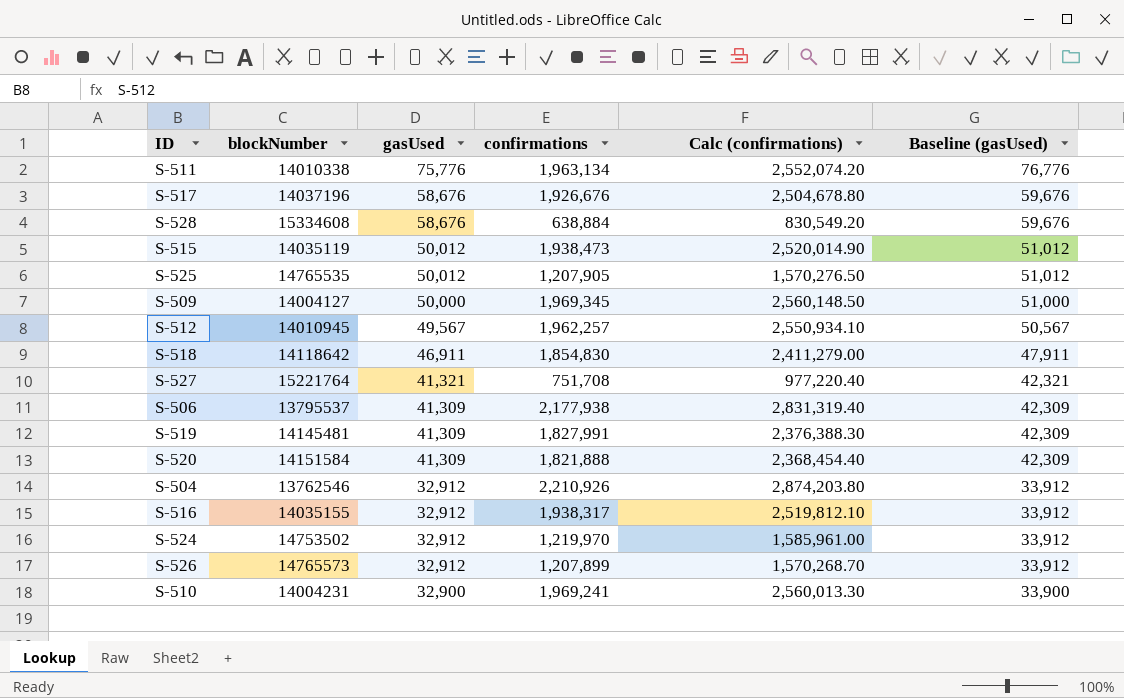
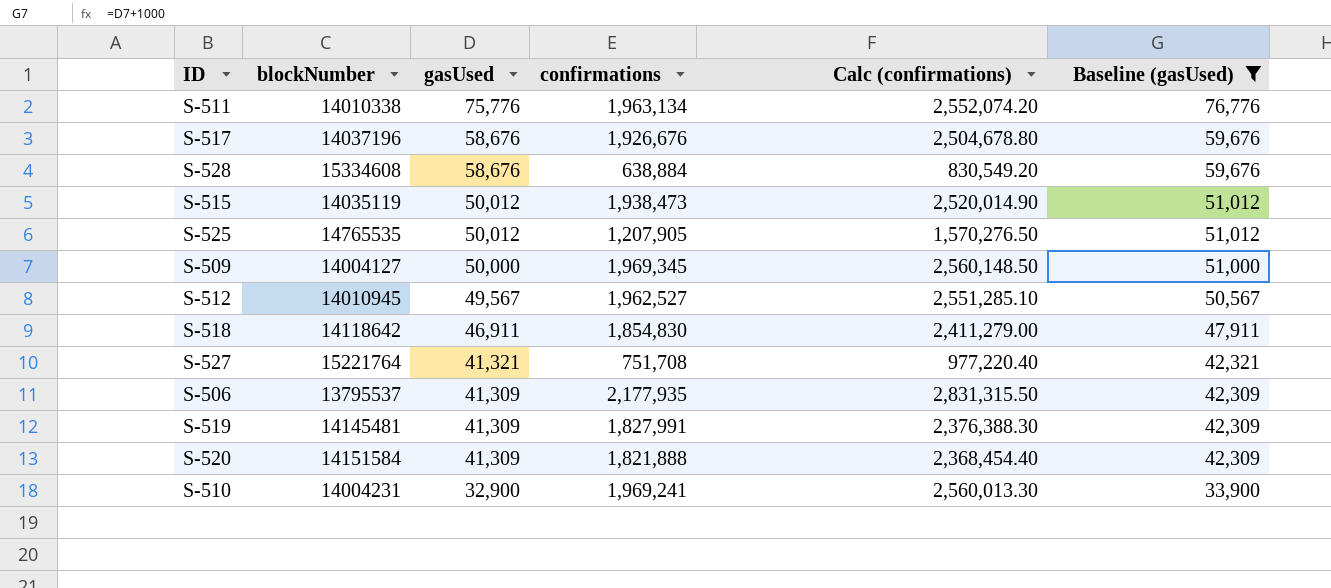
filter: none -> Baseline (gasUsed) != 33,912
S-512 | confirmations: 1,962,257 -> 1,962,527
S-512 | Calc (confirmations): 2,550,934.10 -> 2,551,285.10
S-506 | confirmations: 2,177,938 -> 2,177,935
S-506 | Calc (confirmations): 2,831,319.40 -> 2,831,315.50

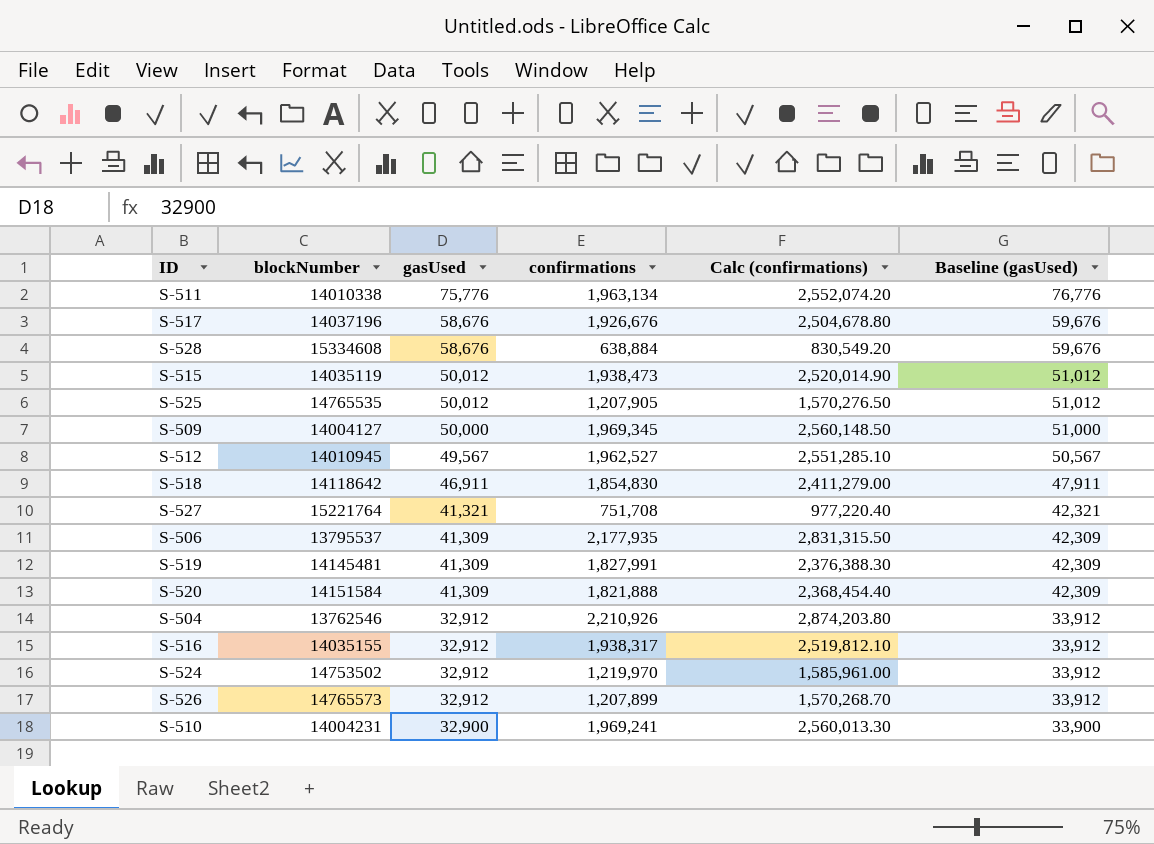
filter: Baseline (gasUsed) != 33,912 -> none

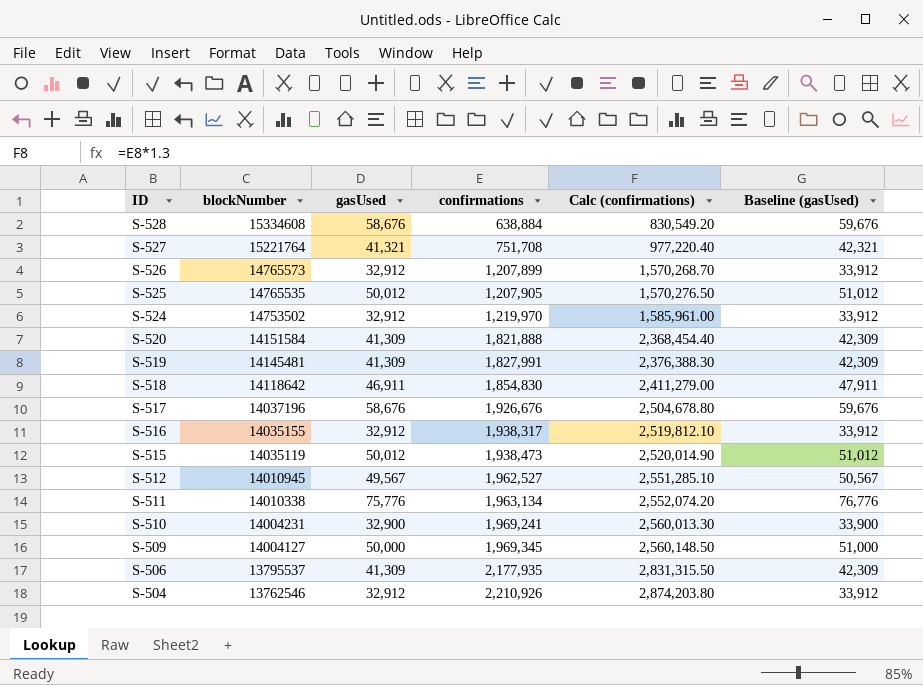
row order: gasUsed descending -> ID descending

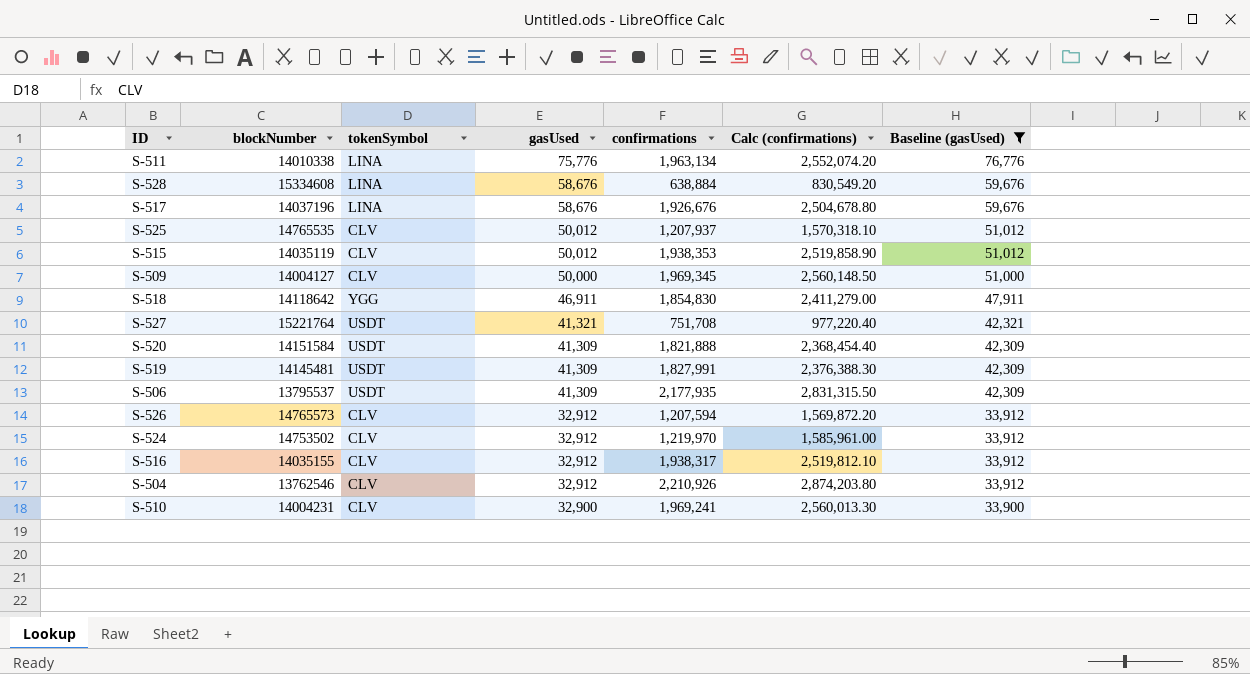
filter: none -> Baseline (gasUsed) != 50,567
row order: ID descending -> gasUsed descending
column tokenSymbol | position: none -> 3
S-525 | confirmations: 1,207,905 -> 1,207,937
S-525 | Calc (confirmations): 1,570,276.50 -> 1,570,318.10
S-515 | confirmations: 1,938,473 -> 1,938,353
S-515 | Calc (confirmations): 2,520,014.90 -> 2,519,858.90
S-526 | confirmations: 1,207,899 -> 1,207,594
S-526 | Calc (confirmations): 1,570,268.70 -> 1,569,872.20

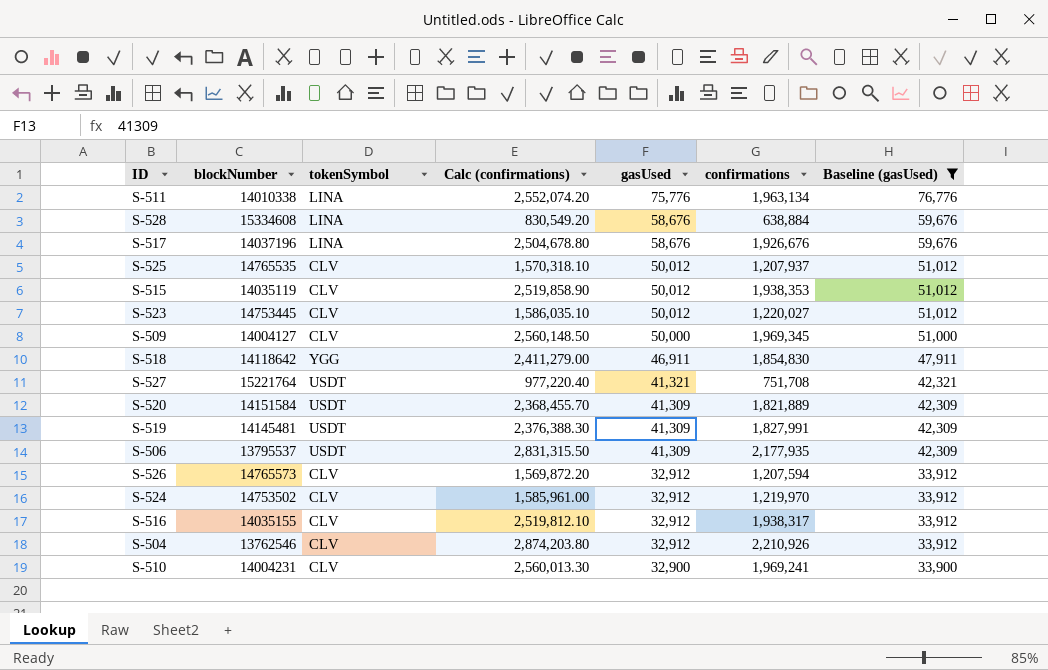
column Calc (confirmations) | position: 6 -> 4
row S-523: none -> 14753445 | CLV | 1,586,035.10 | 50,012 | 1,220,027 | 51,012
S-520 | Calc (confirmations): 2,368,454.40 -> 2,368,455.70
S-520 | confirmations: 1,821,888 -> 1,821,889

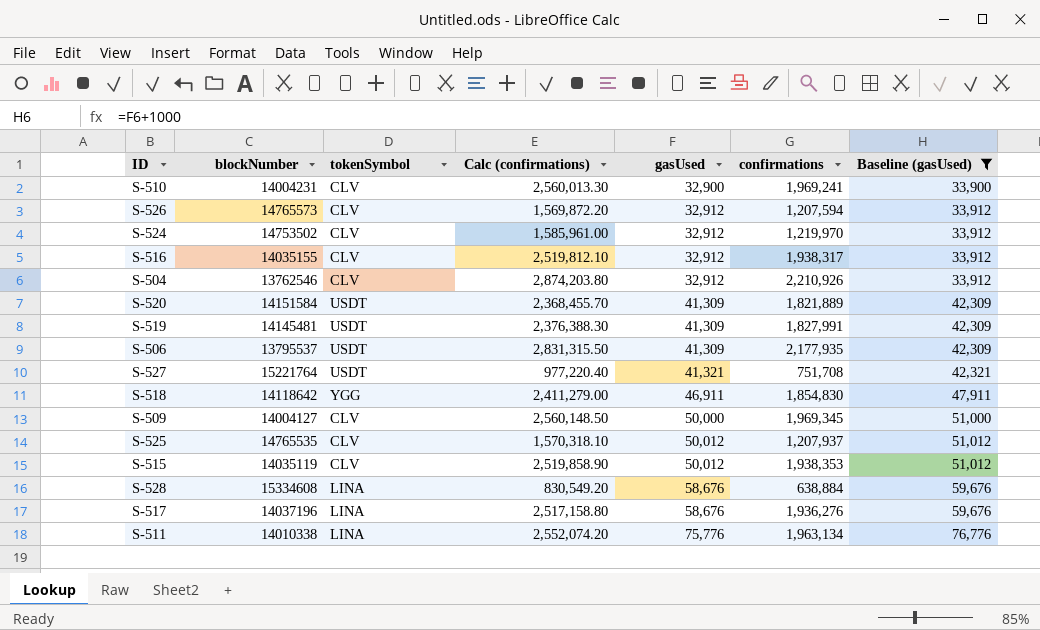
row order: gasUsed descending -> gasUsed ascending
row S-523: 14753445 | CLV | 1,586,035.10 | 50,012 | 1,220,027 | 51,012 -> none
S-517 | Calc (confirmations): 2,504,678.80 -> 2,517,158.80
S-517 | confirmations: 1,926,676 -> 1,936,276

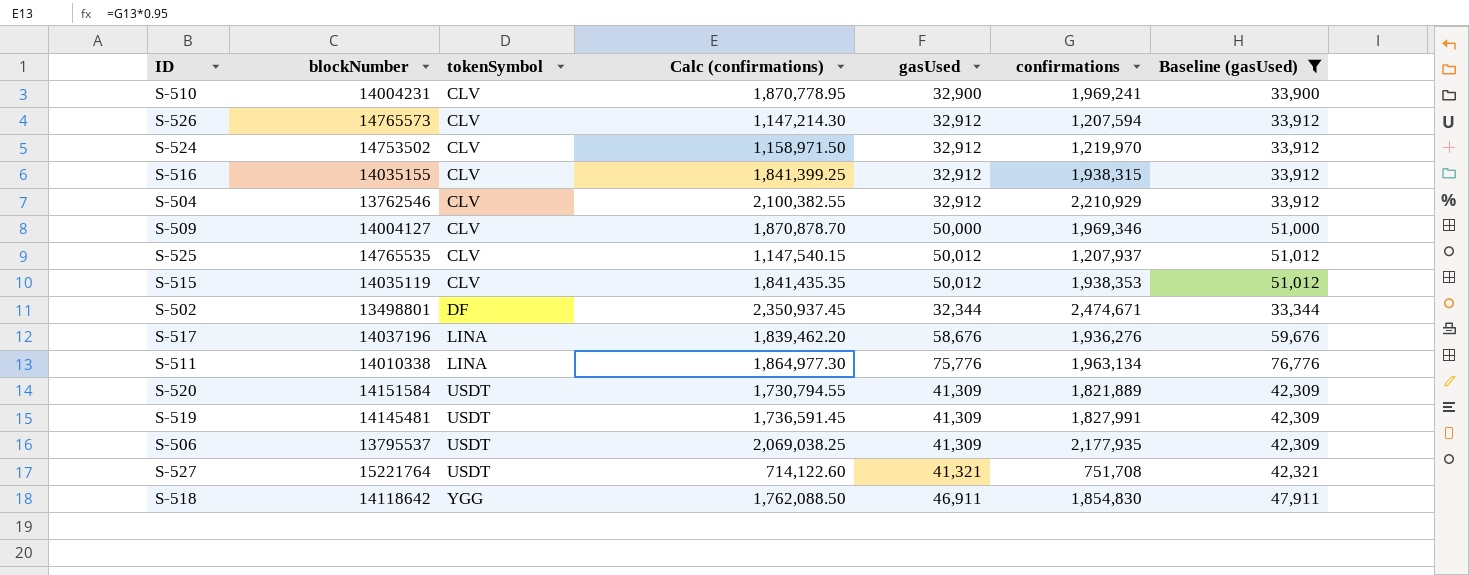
row order: gasUsed ascending -> tokenSymbol ascending
column Calc (confirmations) | formula: [confirmations] * 1.3 -> [confirmations] * 0.95
row S-528: 15334608 | LINA | 830,549.20 | 58,676 | 638,884 | 59,676 -> none
S-516 | confirmations: 1,938,317 -> 1,938,315
S-504 | confirmations: 2,210,926 -> 2,210,929
S-509 | confirmations: 1,969,345 -> 1,969,346
row S-502: none -> 13498801 | DF | 2,350,937.45 | 32,344 | 2,474,671 | 33,344

